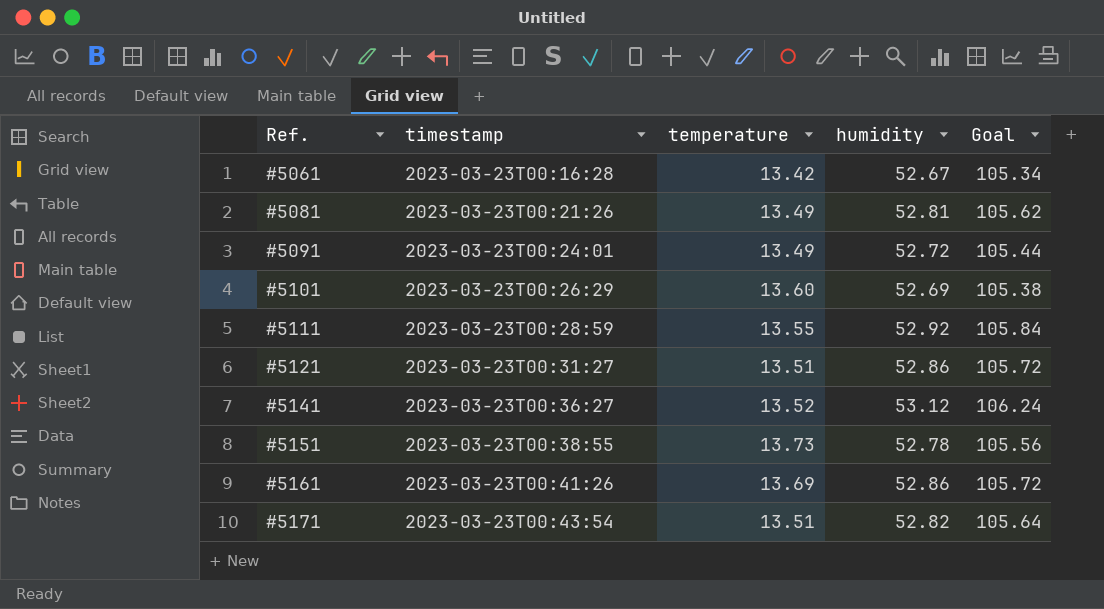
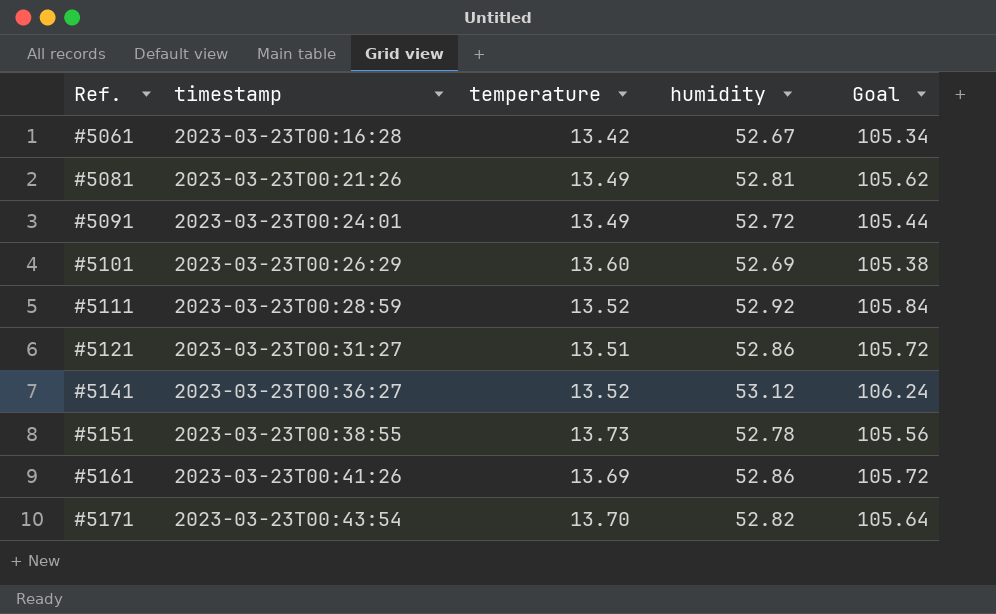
#5111 | temperature: 13.55 -> 13.52
#5171 | temperature: 13.51 -> 13.70

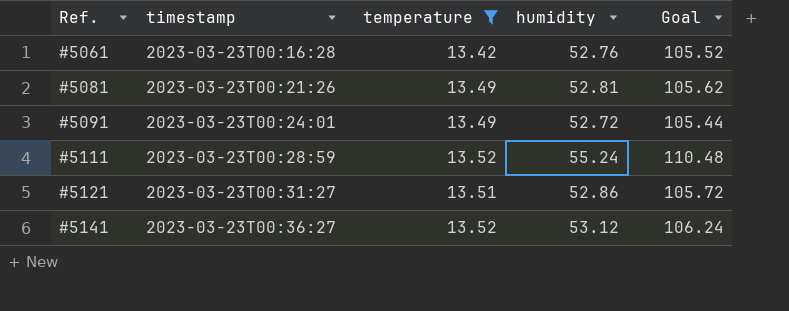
filter: none -> temperature <= 13.52
#5061 | humidity: 52.67 -> 52.76
#5061 | Goal: 105.34 -> 105.52
#5111 | humidity: 52.92 -> 55.24
#5111 | Goal: 105.84 -> 110.48

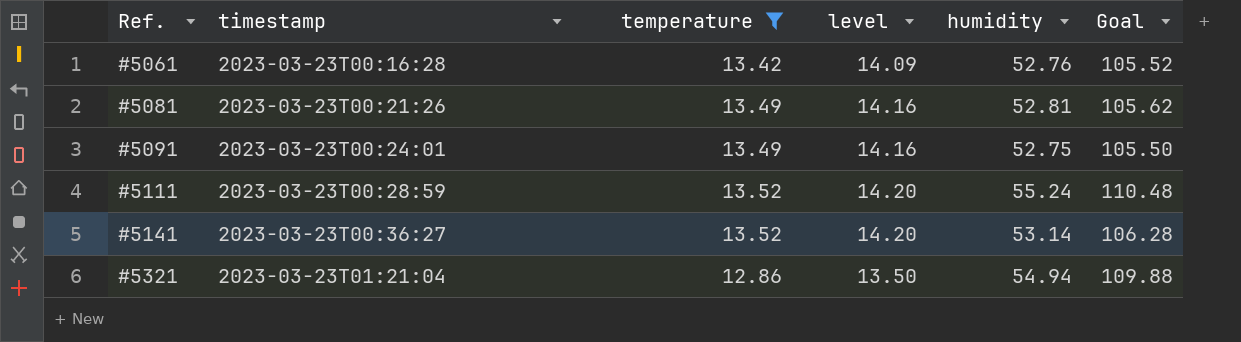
column level | formula: none -> [temperature] * 1.05
row #5121: 2023-03-23T00:31:27 | 13.51 | 52.86 | 105.72 -> none
#5091 | humidity: 52.72 -> 52.75
#5091 | Goal: 105.44 -> 105.50
#5141 | humidity: 53.12 -> 53.14
#5141 | Goal: 106.24 -> 106.28
row #5321: none -> 2023-03-23T01:21:04 | 12.86 | 13.50 | 54.94 | 109.88

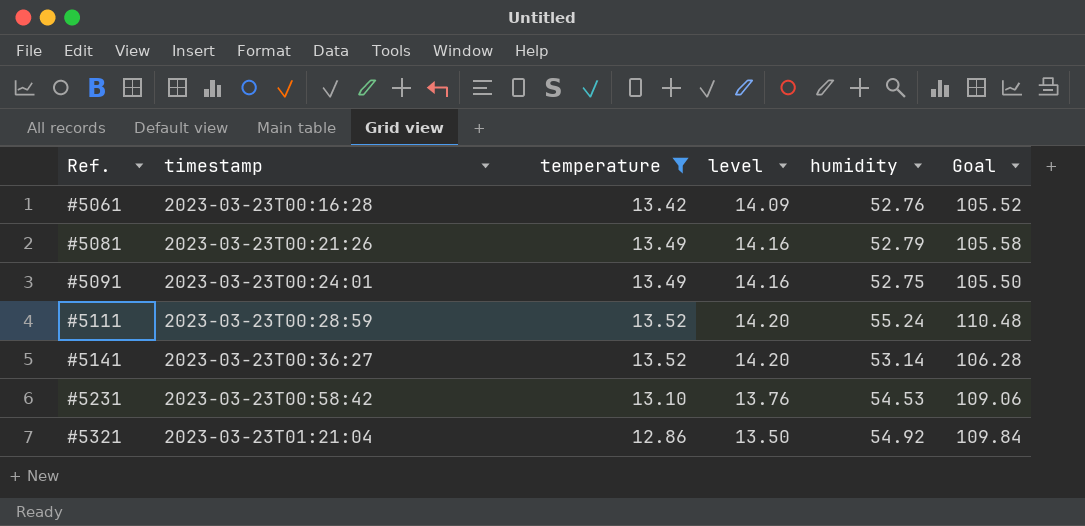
#5081 | humidity: 52.81 -> 52.79
#5081 | Goal: 105.62 -> 105.58
row #5231: none -> 2023-03-23T00:58:42 | 13.10 | 13.76 | 54.53 | 109.06
#5321 | humidity: 54.94 -> 54.92
#5321 | Goal: 109.88 -> 109.84

